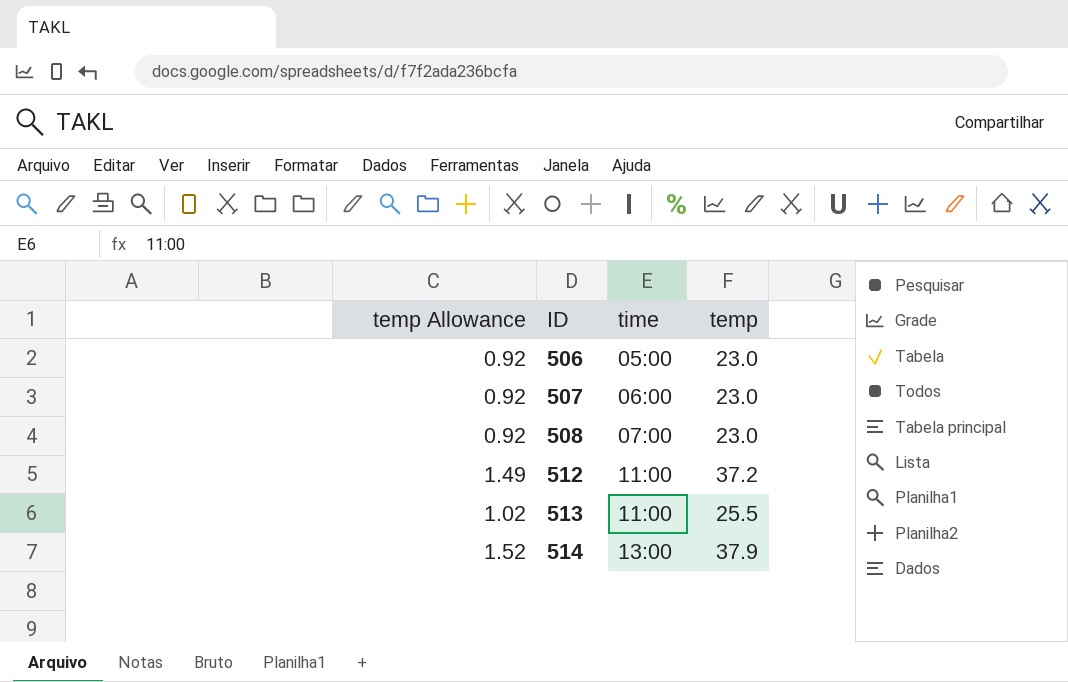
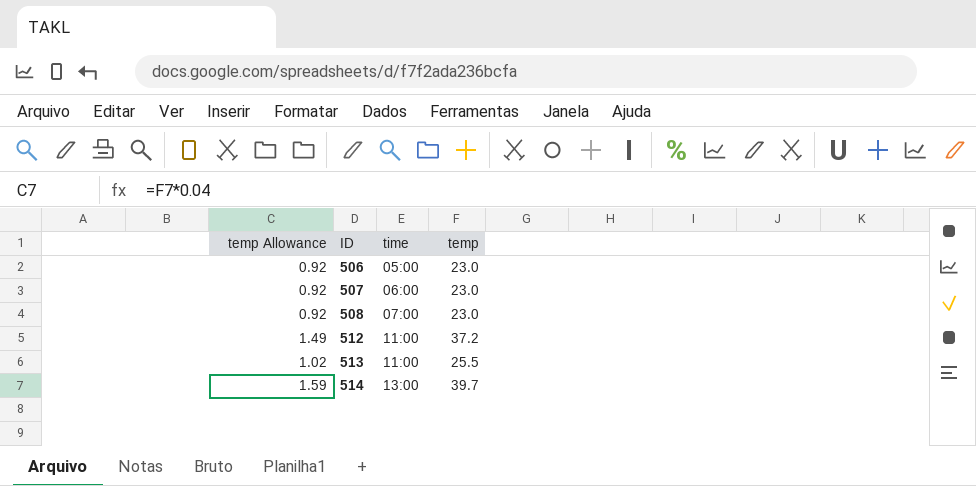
514 | temp Allowance: 1.52 -> 1.59
514 | temp: 37.9 -> 39.7

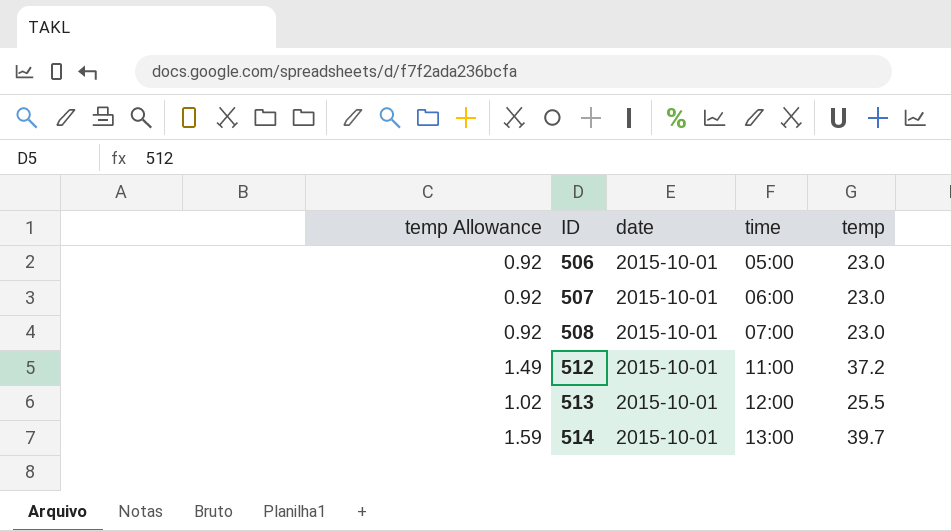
column date | position: none -> 3
513 | time: 11:00 -> 12:00

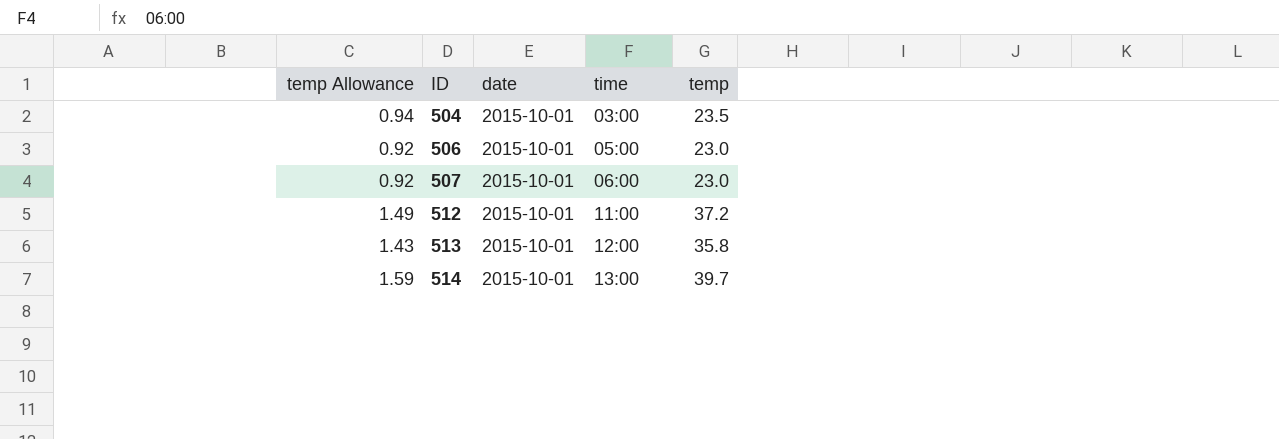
row 508: 0.92 | 2015-10-01 | 07:00 | 23.0 -> none
row 504: none -> 0.94 | 2015-10-01 | 03:00 | 23.5
513 | temp Allowance: 1.02 -> 1.43
513 | temp: 25.5 -> 35.8

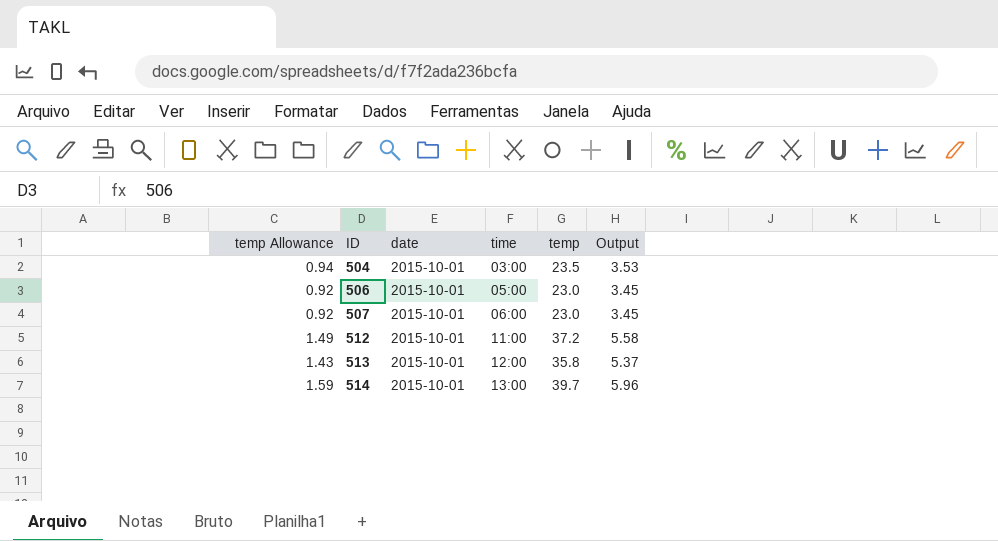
column Output | formula: none -> [temp] * 0.15

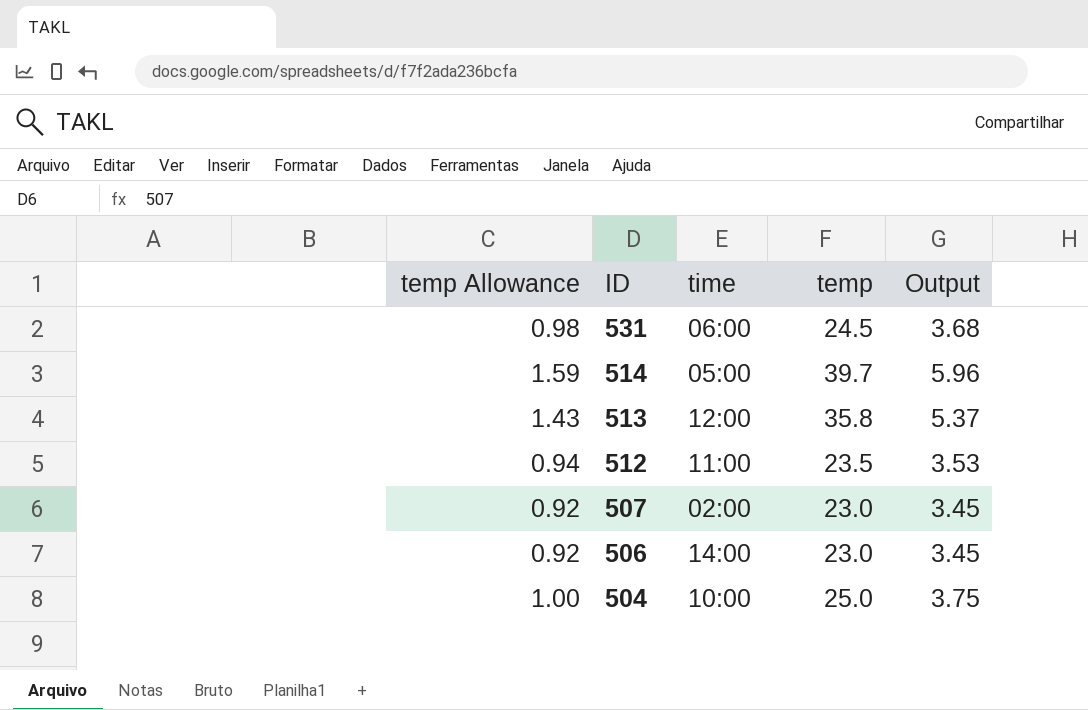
row order: ID ascending -> ID descending
column date | position: 3 -> none
row 531: none -> 0.98 | 06:00 | 24.5 | 3.68
514 | time: 13:00 -> 05:00
512 | temp Allowance: 1.49 -> 0.94
512 | temp: 37.2 -> 23.5
512 | Output: 5.58 -> 3.53
507 | time: 06:00 -> 02:00
506 | time: 05:00 -> 14:00
504 | temp Allowance: 0.94 -> 1.00
504 | time: 03:00 -> 10:00
504 | temp: 23.5 -> 25.0
504 | Output: 3.53 -> 3.75

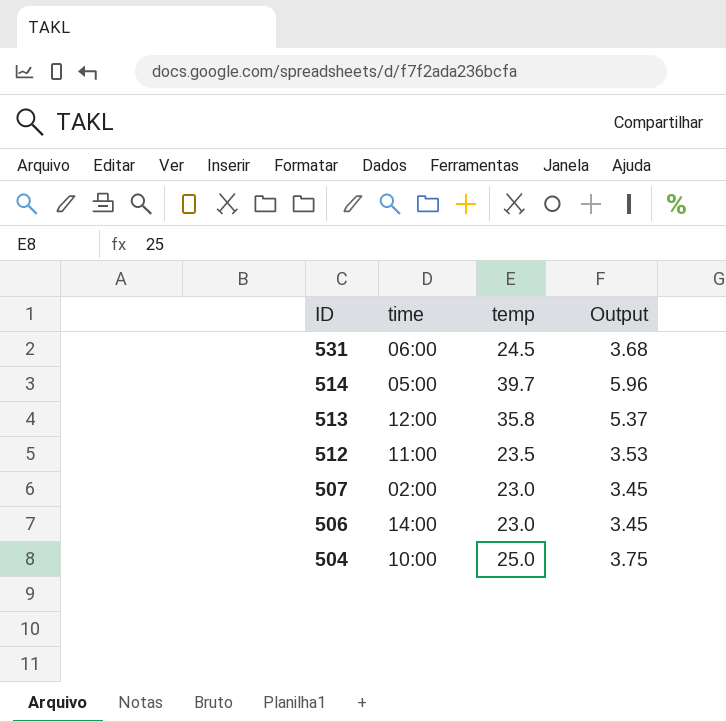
column temp Allowance | formula: [temp] * 0.04 -> none

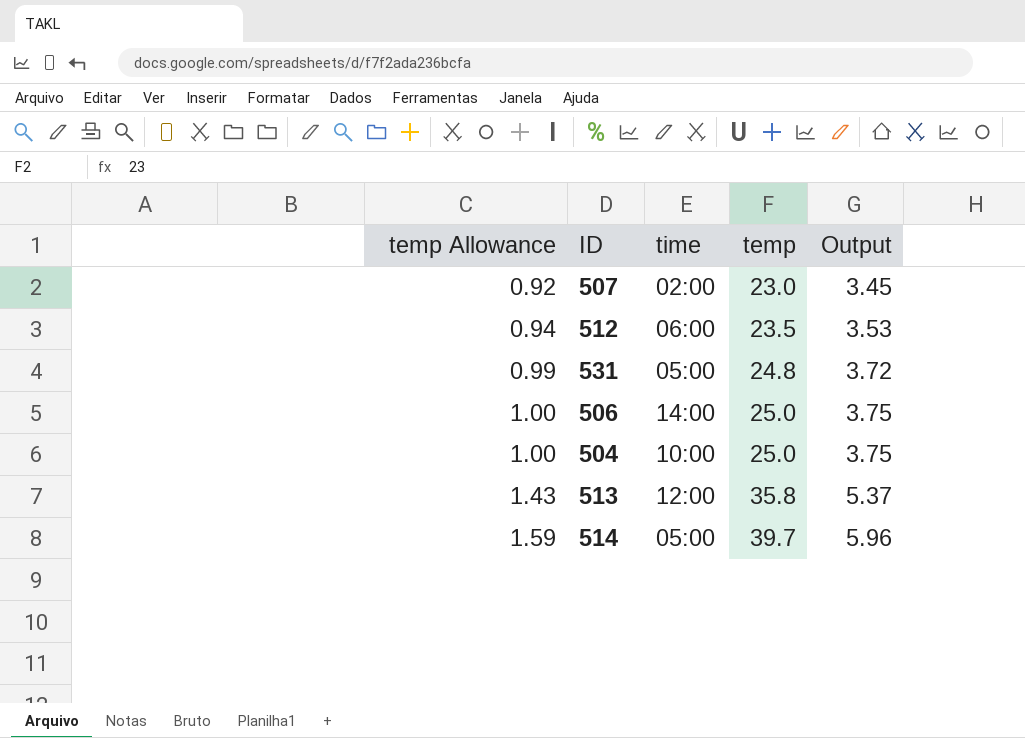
row order: ID descending -> temp Allowance ascending
column temp Allowance | formula: none -> [temp] * 0.04
512 | time: 11:00 -> 06:00
531 | time: 06:00 -> 05:00
531 | temp: 24.5 -> 24.8
531 | Output: 3.68 -> 3.72
506 | temp: 23.0 -> 25.0
506 | Output: 3.45 -> 3.75

